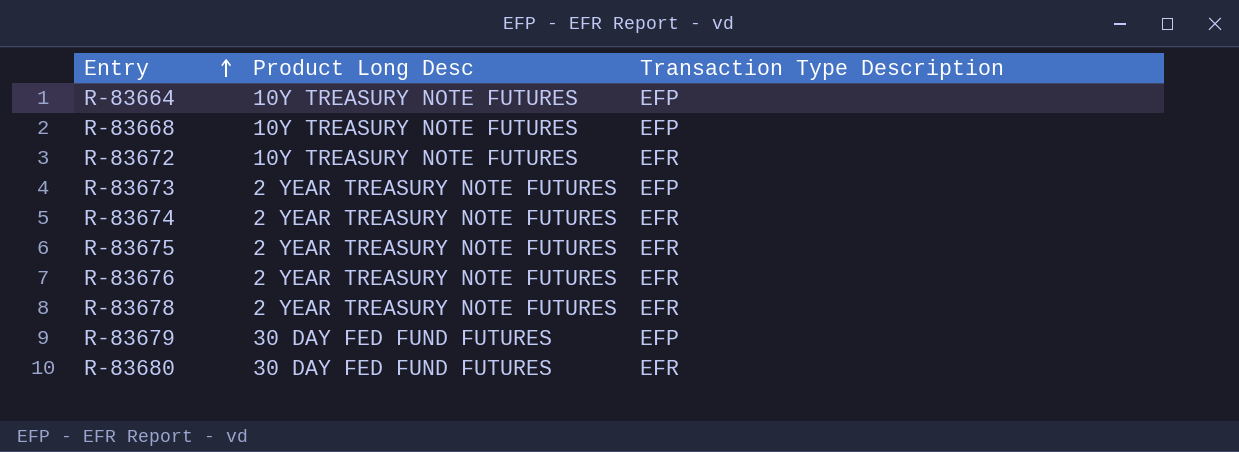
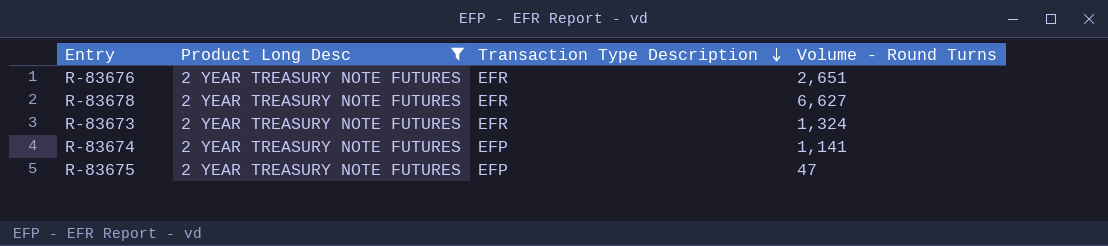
filter: none -> Product Long Desc = 2 YEAR TREASURY NOTE FUTURES
row order: Entry ascending -> Transaction Type Description descending
column Volume - Round Turns | position: none -> 4
R-83673 | Transaction Type Description: EFP -> EFR
R-83674 | Transaction Type Description: EFR -> EFP
R-83675 | Transaction Type Description: EFR -> EFP

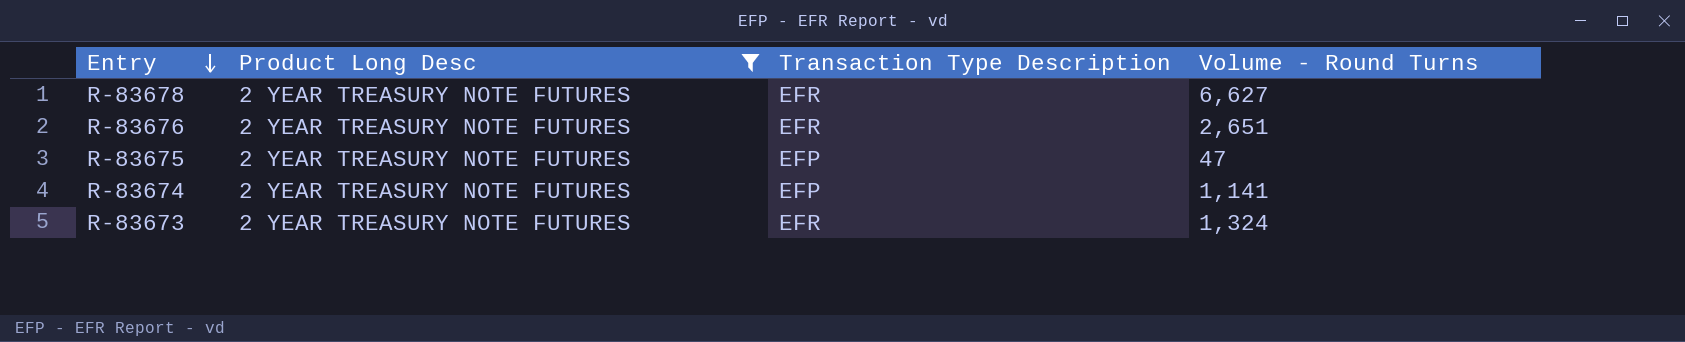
row order: Transaction Type Description descending -> Entry descending

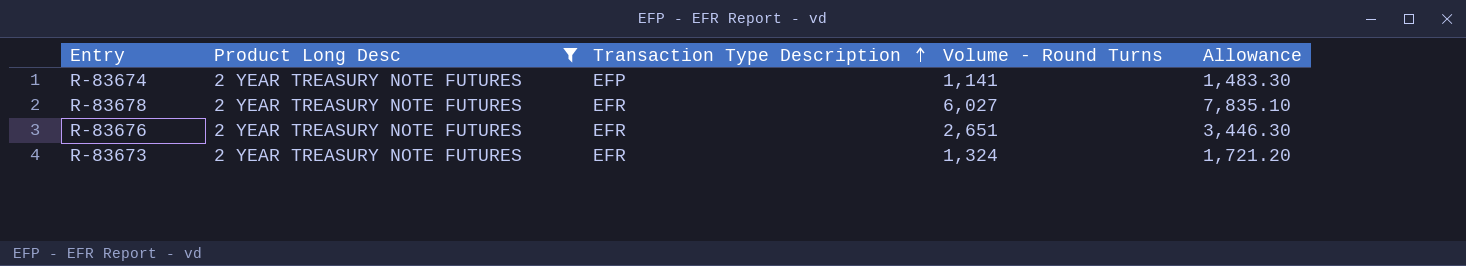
row order: Entry descending -> Transaction Type Description ascending
column Allowance | formula: none -> [Volume - Round Turns] * 1.3
row R-83675: 2 YEAR TREASURY NOTE FUTURES | EFP | 47 -> none
R-83678 | Volume - Round Turns: 6,627 -> 6,027

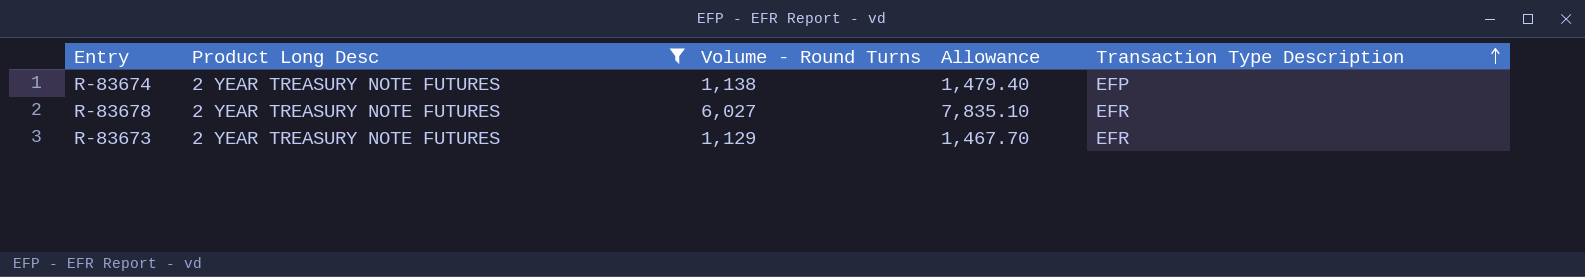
column Transaction Type Description | position: 3 -> 5
row R-83676: 2 YEAR TREASURY NOTE FUTURES | EFR | 2,651 | 3,446.30 -> none
R-83674 | Volume - Round Turns: 1,141 -> 1,138
R-83674 | Allowance: 1,483.30 -> 1,479.40
R-83673 | Volume - Round Turns: 1,324 -> 1,129
R-83673 | Allowance: 1,721.20 -> 1,467.70

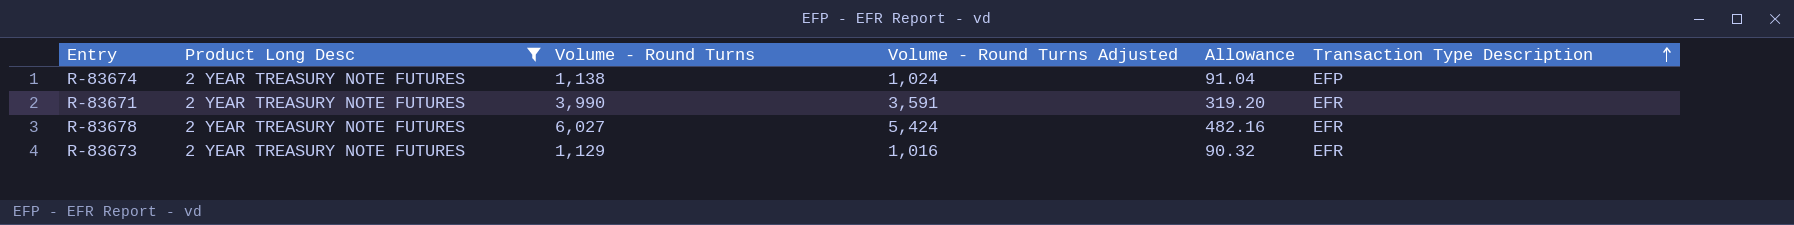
column Volume - Round Turns Adjusted | formula: none -> [Volume - Round Turns] * 0.9
column Allowance | formula: [Volume - Round Turns] * 1.3 -> [Volume - Round Turns] * 0.08
row R-83671: none -> 2 YEAR TREASURY NOTE FUTURES | 3,990 | 3,591 | 319.20 | EFR

